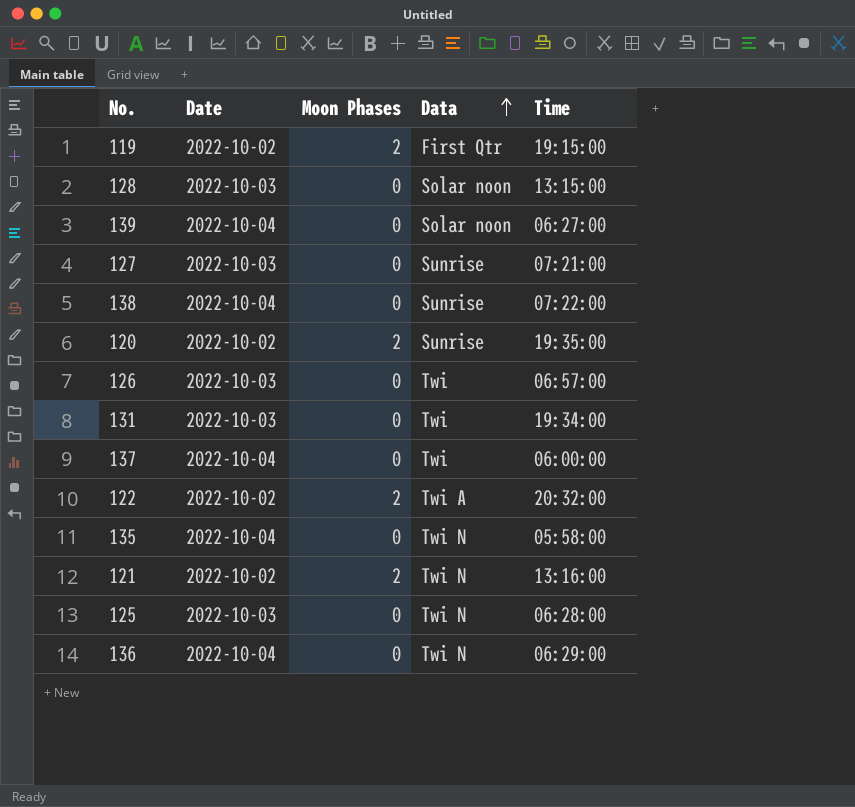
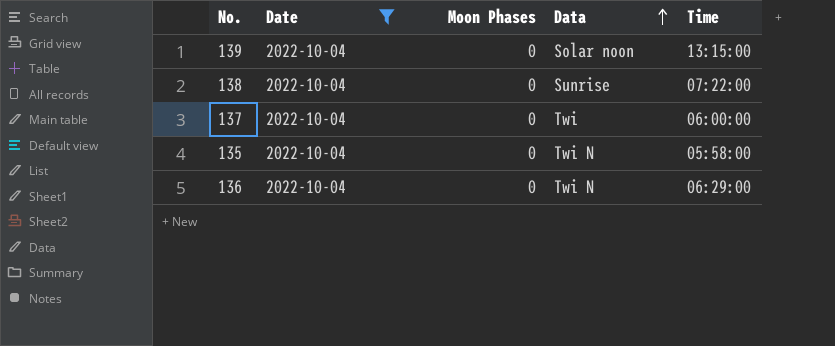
filter: none -> Date = 2022-10-04
139 | Time: 06:27:00 -> 13:15:00

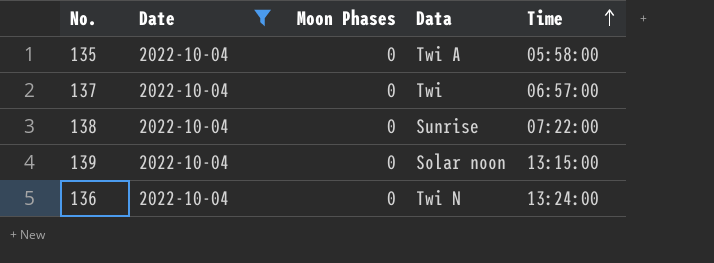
row order: Data ascending -> Time ascending
135 | Data: Twi N -> Twi A
137 | Time: 06:00:00 -> 06:57:00
136 | Time: 06:29:00 -> 13:24:00

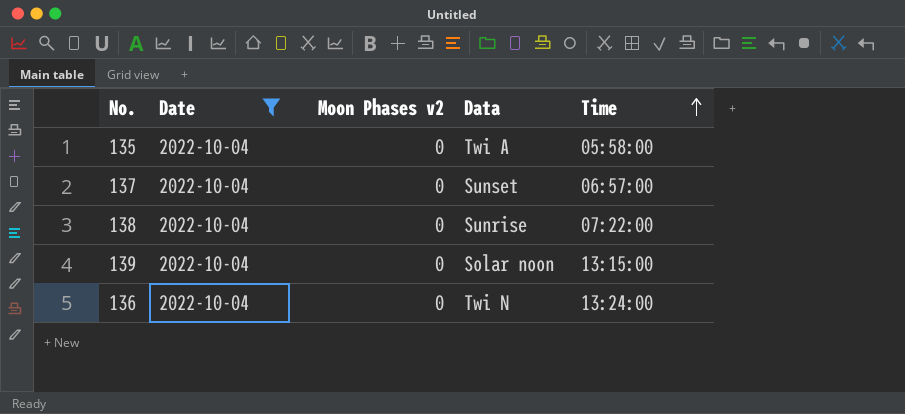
column name: Moon Phases -> Moon Phases v2
137 | Data: Twi -> Sunset

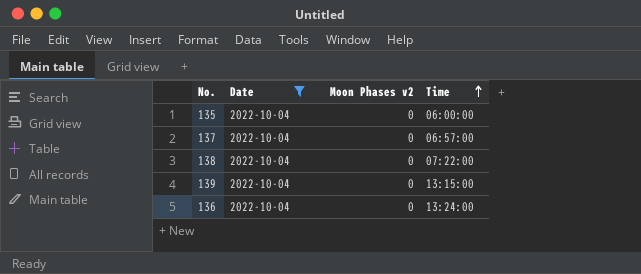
column Data | position: 4 -> none
135 | Time: 05:58:00 -> 06:00:00

